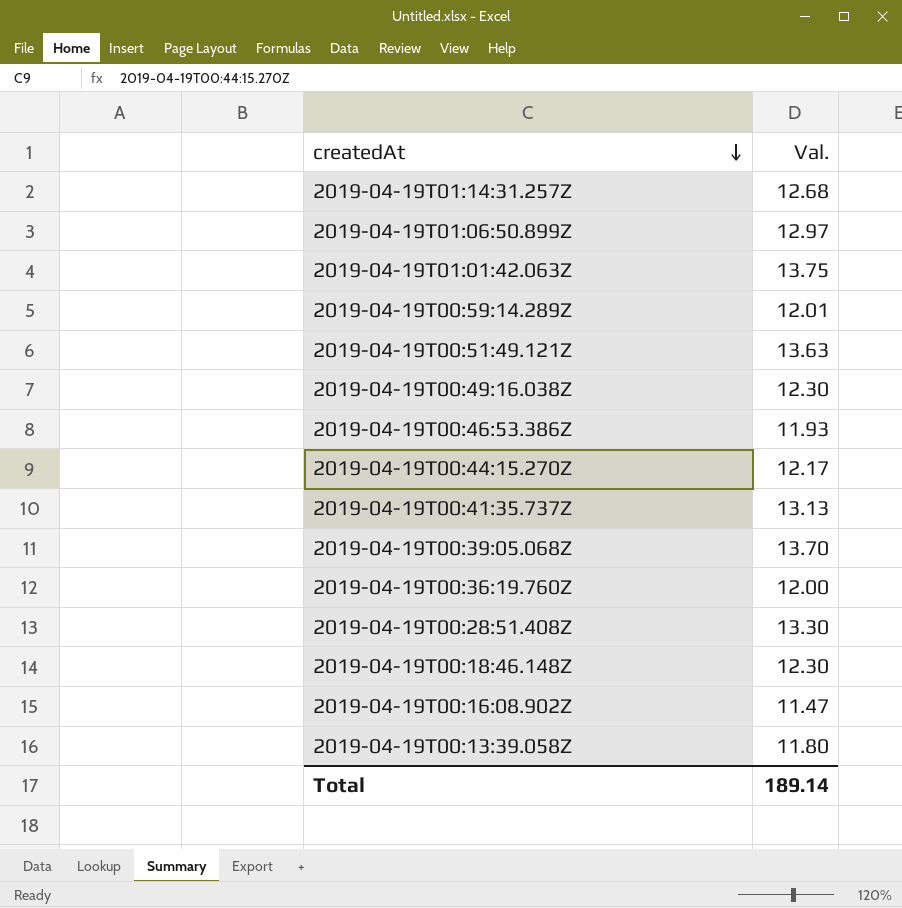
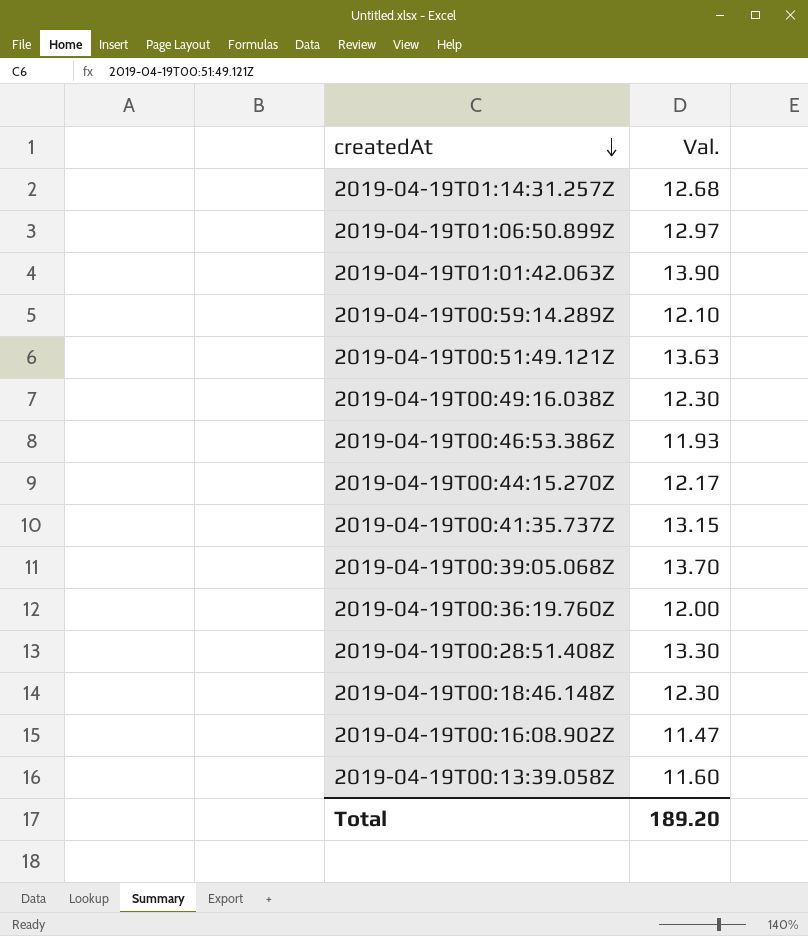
2019-04-19T01:01:42.063Z | Val.: 13.75 -> 13.90
2019-04-19T00:59:14.289Z | Val.: 12.01 -> 12.10
2019-04-19T00:41:35.737Z | Val.: 13.13 -> 13.15
2019-04-19T00:13:39.058Z | Val.: 11.80 -> 11.60
Total | Val.: 189.14 -> 189.20

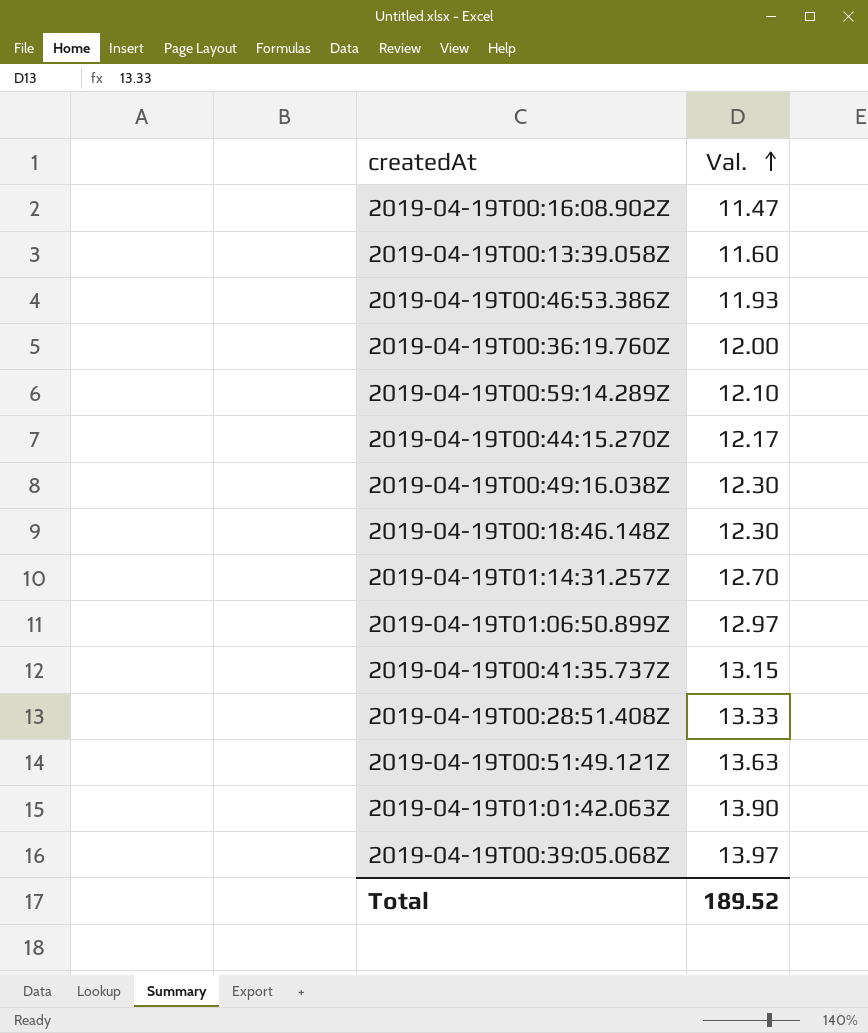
row order: createdAt descending -> Val. ascending
2019-04-19T01:14:31.257Z | Val.: 12.68 -> 12.70
2019-04-19T00:28:51.408Z | Val.: 13.30 -> 13.33
2019-04-19T00:39:05.068Z | Val.: 13.70 -> 13.97
Total | Val.: 189.20 -> 189.52

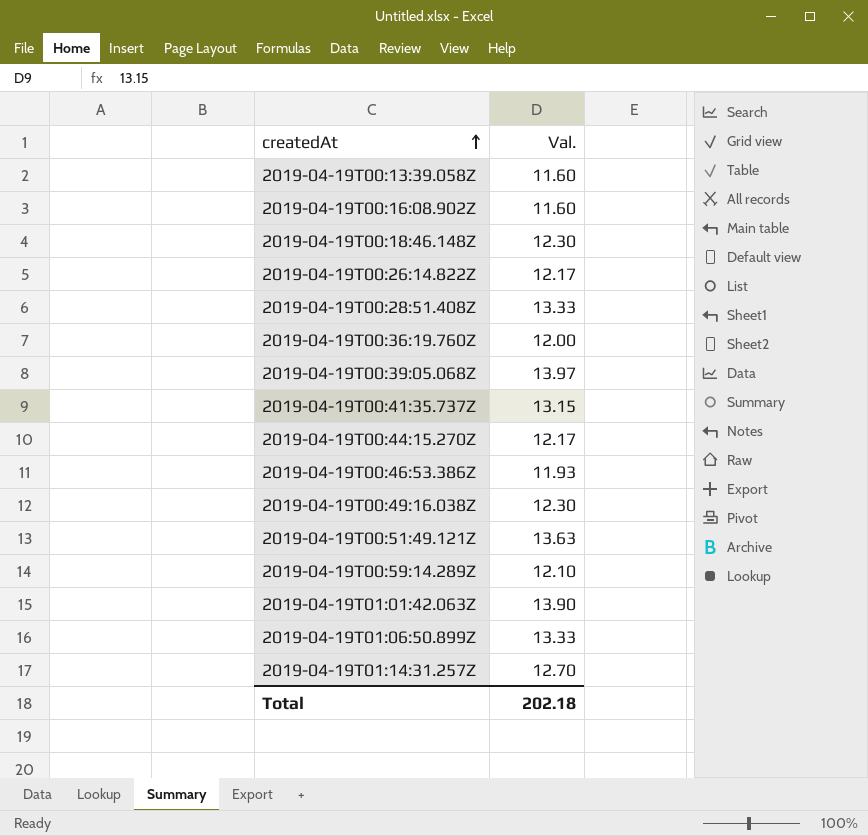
row order: Val. ascending -> createdAt ascending
2019-04-19T00:16:08.902Z | Val.: 11.47 -> 11.60
row 2019-04-19T00:26:14.822Z: none -> 12.17
2019-04-19T01:06:50.899Z | Val.: 12.97 -> 13.33
Total | Val.: 189.52 -> 202.18

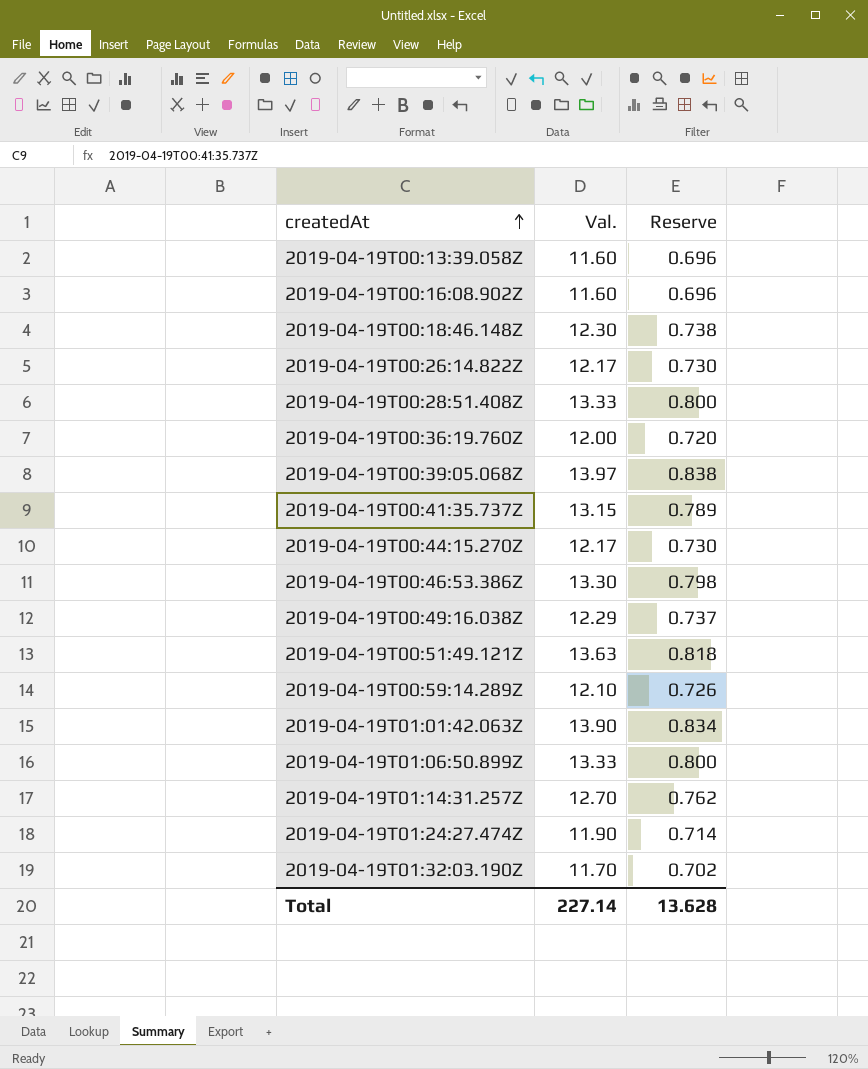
column Reserve | formula: none -> [Val.] * 0.06
2019-04-19T00:46:53.386Z | Val.: 11.93 -> 13.30
2019-04-19T00:49:16.038Z | Val.: 12.30 -> 12.29
row 2019-04-19T01:24:27.474Z: none -> 11.90 | 0.714
row 2019-04-19T01:32:03.190Z: none -> 11.70 | 0.702
Total | Val.: 202.18 -> 227.14

